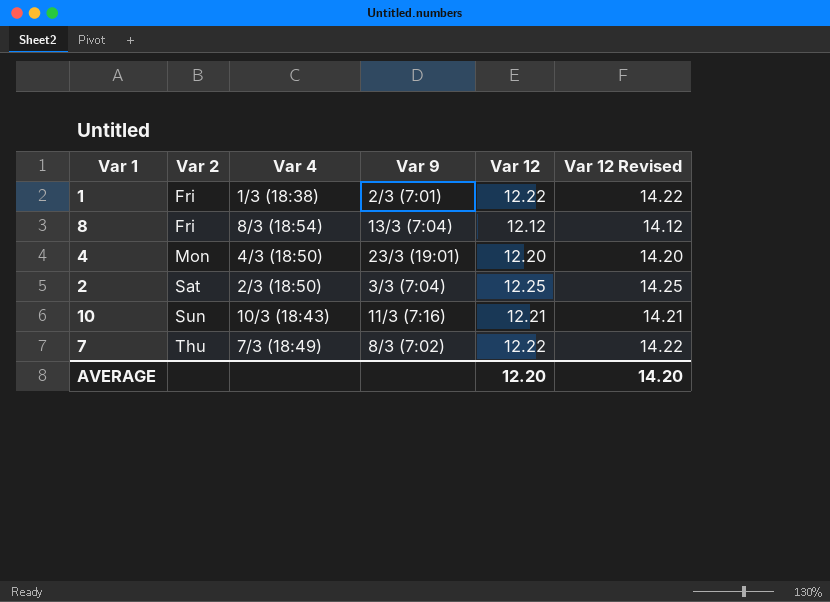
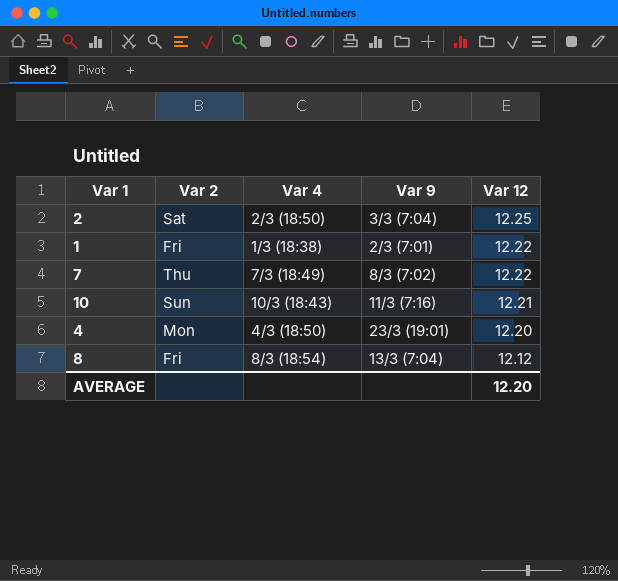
row order: Var 2 ascending -> Var 12 descending
column Var 12 Revised | formula: [Var 12] + 2 -> none

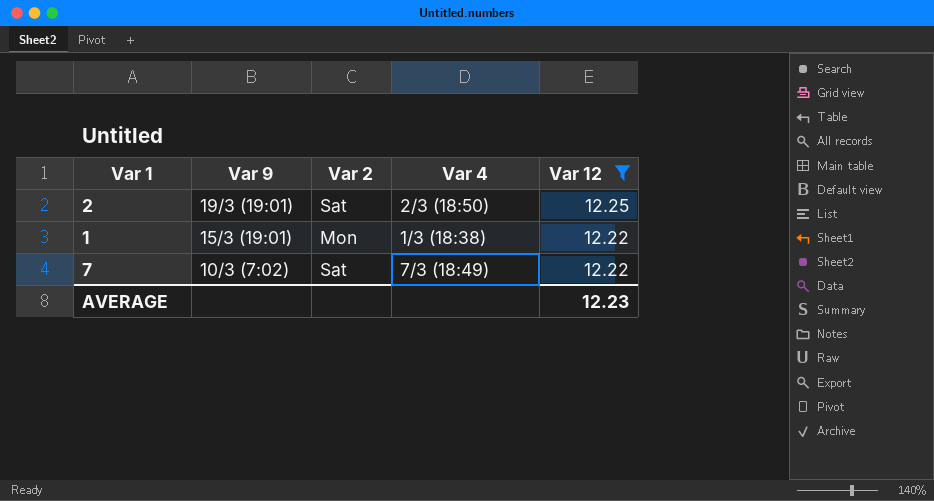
filter: none -> Var 12 >= 12.22
column Var 9 | position: 4 -> 2
2 | Var 9: 3/3 (7:04) -> 19/3 (19:01)
1 | Var 9: 2/3 (7:01) -> 15/3 (19:01)
1 | Var 2: Fri -> Mon
7 | Var 9: 8/3 (7:02) -> 10/3 (7:02)
7 | Var 2: Thu -> Sat
AVERAGE | Var 12: 12.20 -> 12.23

